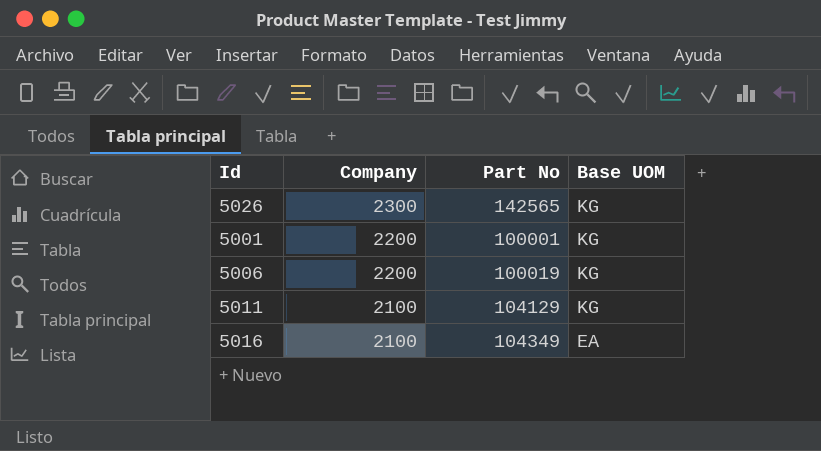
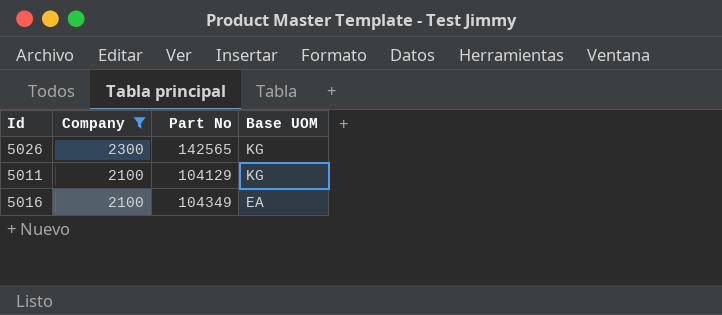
filter: none -> Company != 2200

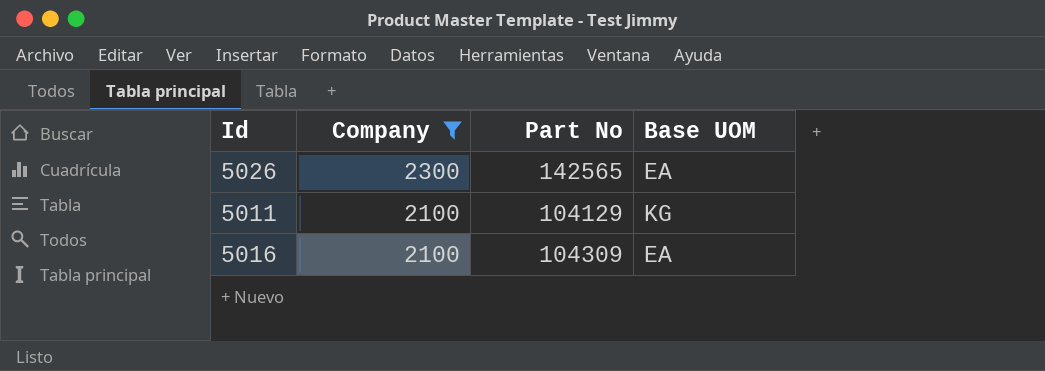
5026 | Base UOM: KG -> EA
5016 | Part No: 104349 -> 104309

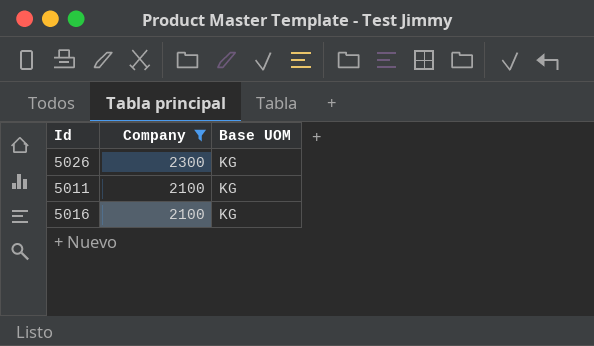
column Part No | position: 3 -> none
5026 | Base UOM: EA -> KG
5016 | Base UOM: EA -> KG

